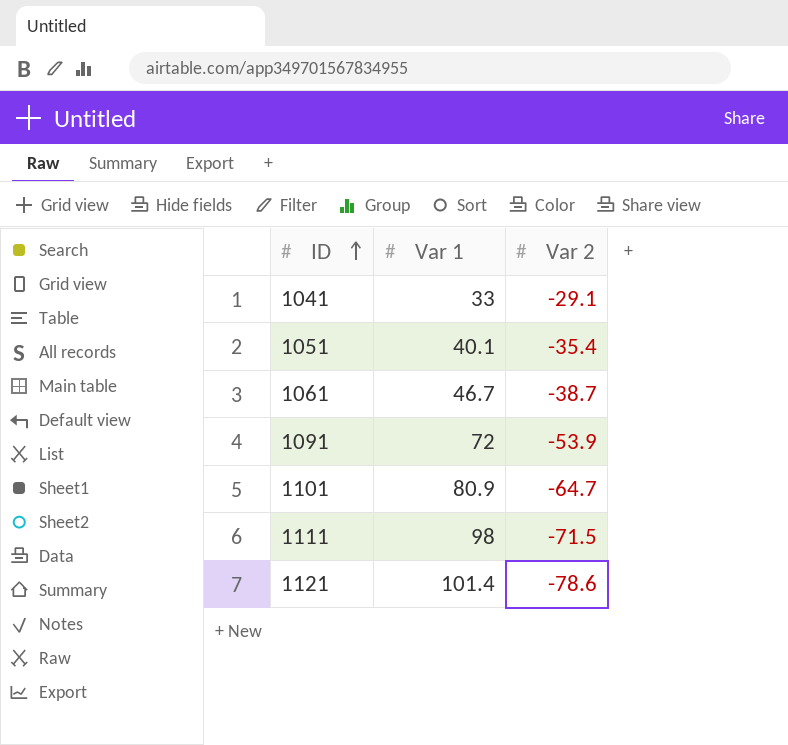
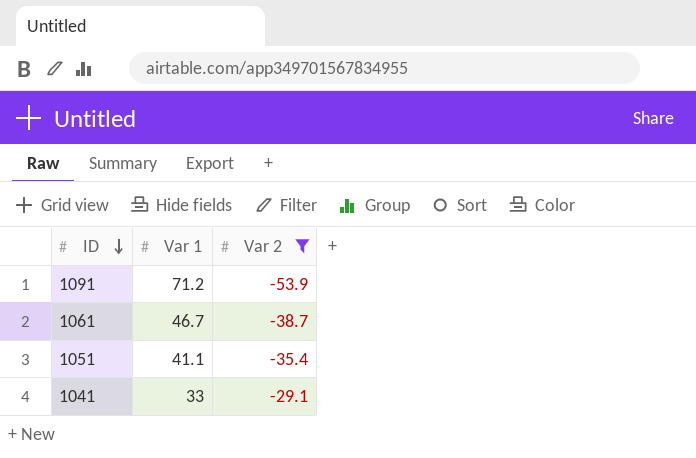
filter: none -> Var 2 >= -53.9
row order: ID ascending -> ID descending
1091 | Var 1: 72 -> 71.2
1051 | Var 1: 40.1 -> 41.1

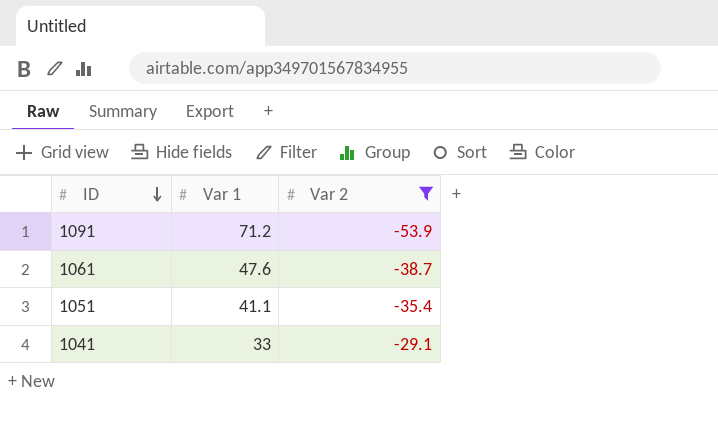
1061 | Var 1: 46.7 -> 47.6

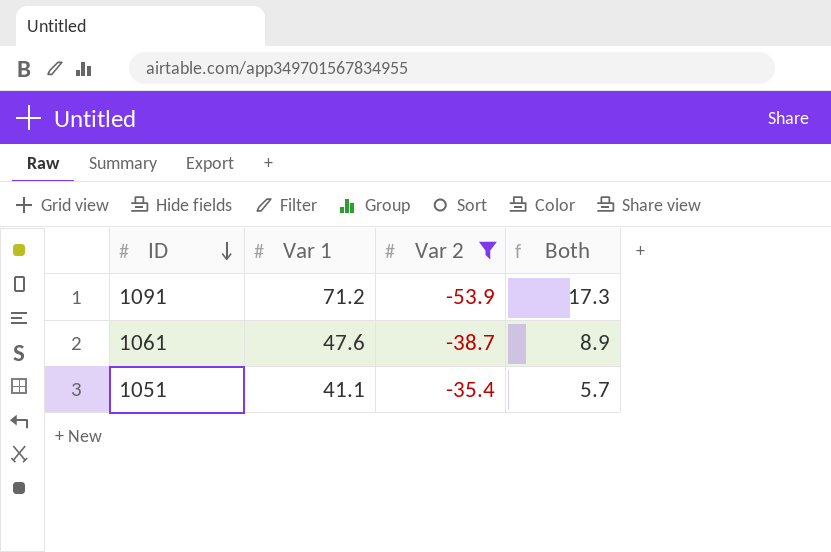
column Both | formula: none -> [Var 1] + [Var 2]
row 1041: 33 | -29.1 -> none

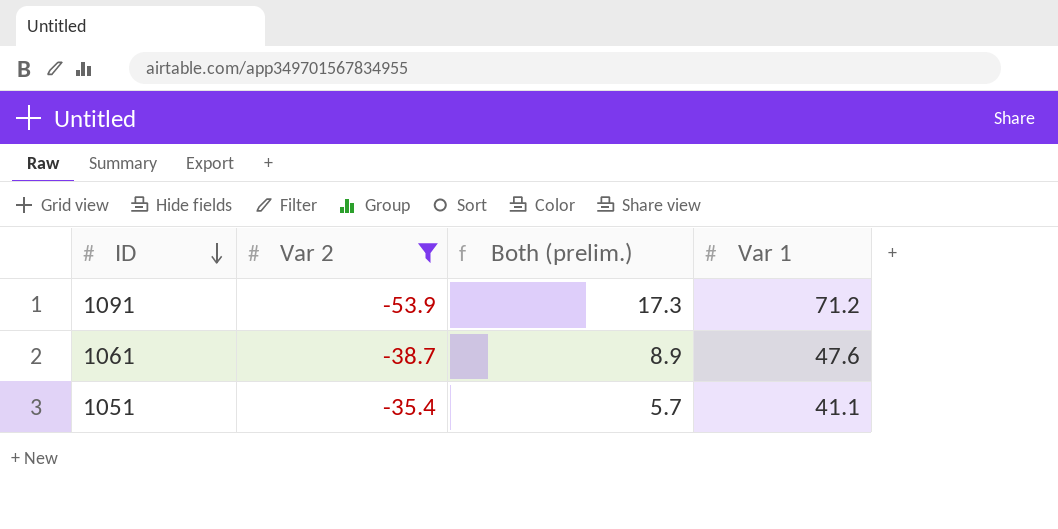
column name: Both -> Both (prelim.)
column Var 1 | position: 2 -> 4

